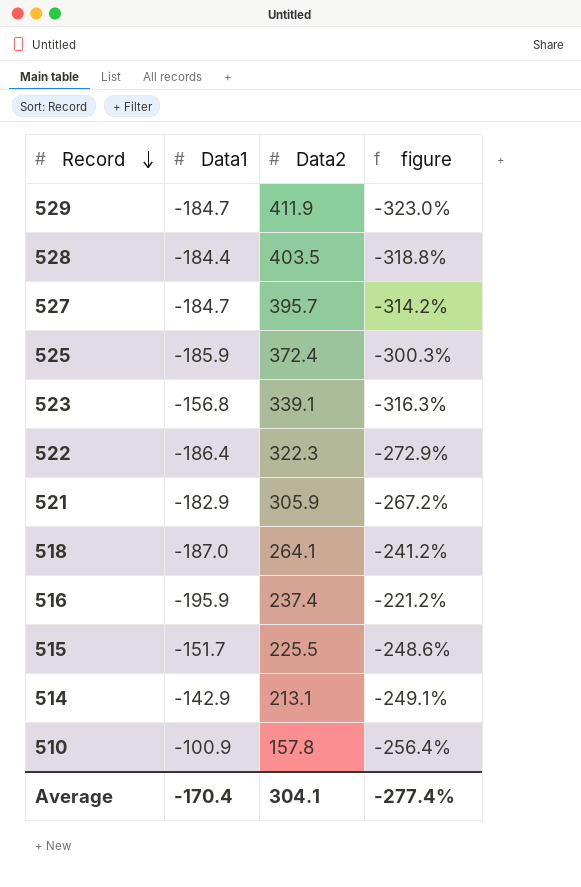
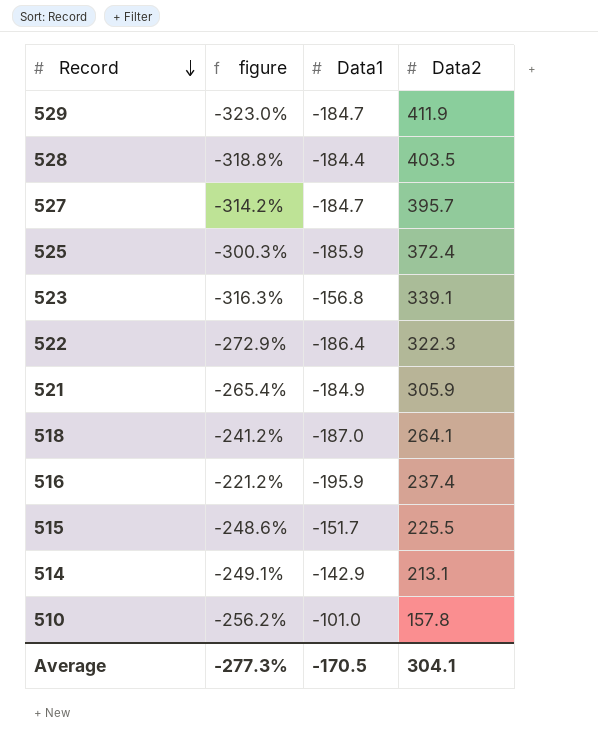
column figure | position: 4 -> 2
521 | figure: -267.2% -> -265.4%
521 | Data1: -182.9 -> -184.9
510 | figure: -256.4% -> -256.2%
510 | Data1: -100.9 -> -101.0
Average | figure: -277.4% -> -277.3%
Average | Data1: -170.4 -> -170.5

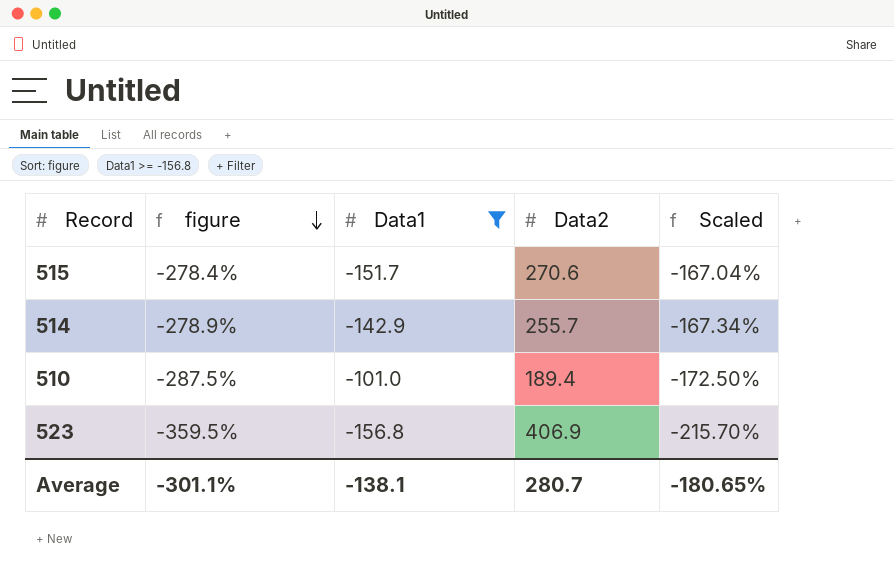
filter: none -> Data1 >= -156.8
row order: Record descending -> figure descending
column Scaled | formula: none -> [figure] * 0.6
515 | figure: -248.6% -> -278.4%
515 | Data2: 225.5 -> 270.6
514 | figure: -249.1% -> -278.9%
514 | Data2: 213.1 -> 255.7
510 | figure: -256.2% -> -287.5%
510 | Data2: 157.8 -> 189.4
523 | figure: -316.3% -> -359.5%
523 | Data2: 339.1 -> 406.9
Average | figure: -277.3% -> -301.1%
Average | Data1: -170.5 -> -138.1
Average | Data2: 304.1 -> 280.7

